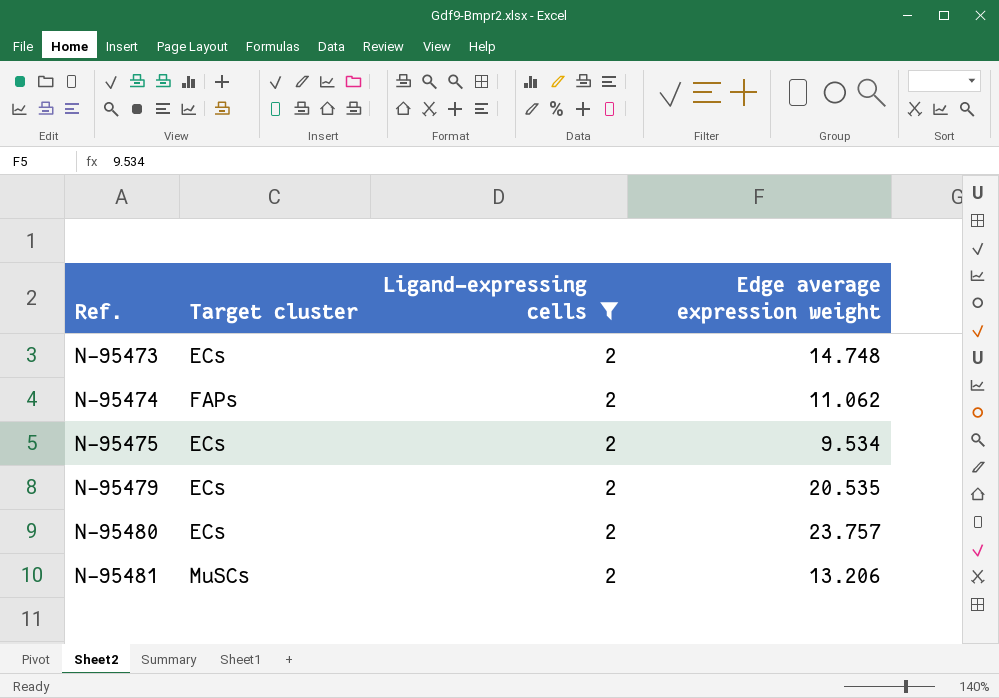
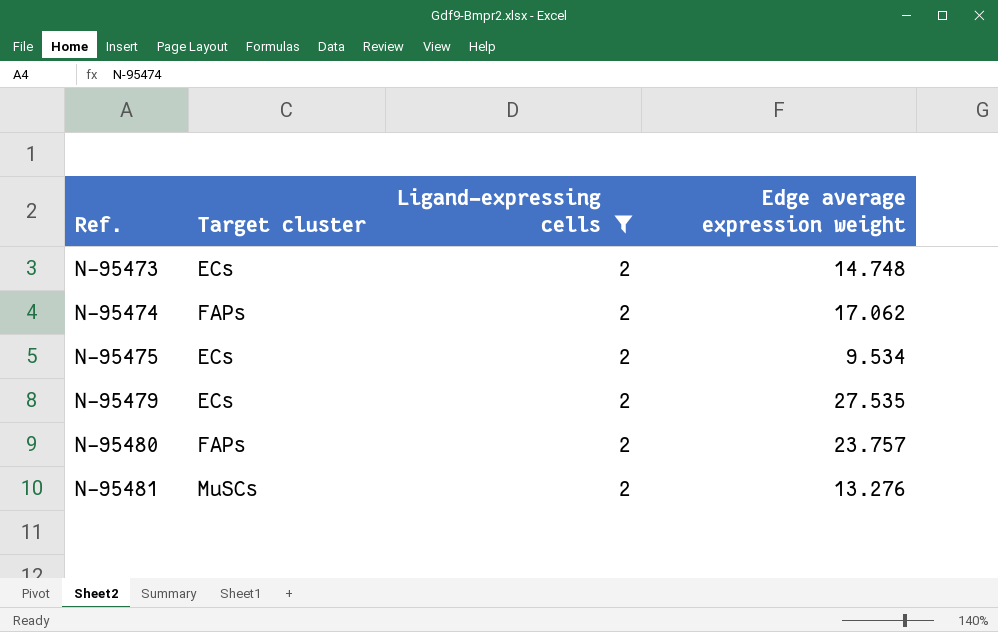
N-95474 | Edge average expression weight: 11.062 -> 17.062
N-95479 | Edge average expression weight: 20.535 -> 27.535
N-95480 | Target cluster: ECs -> FAPs
N-95481 | Edge average expression weight: 13.206 -> 13.276

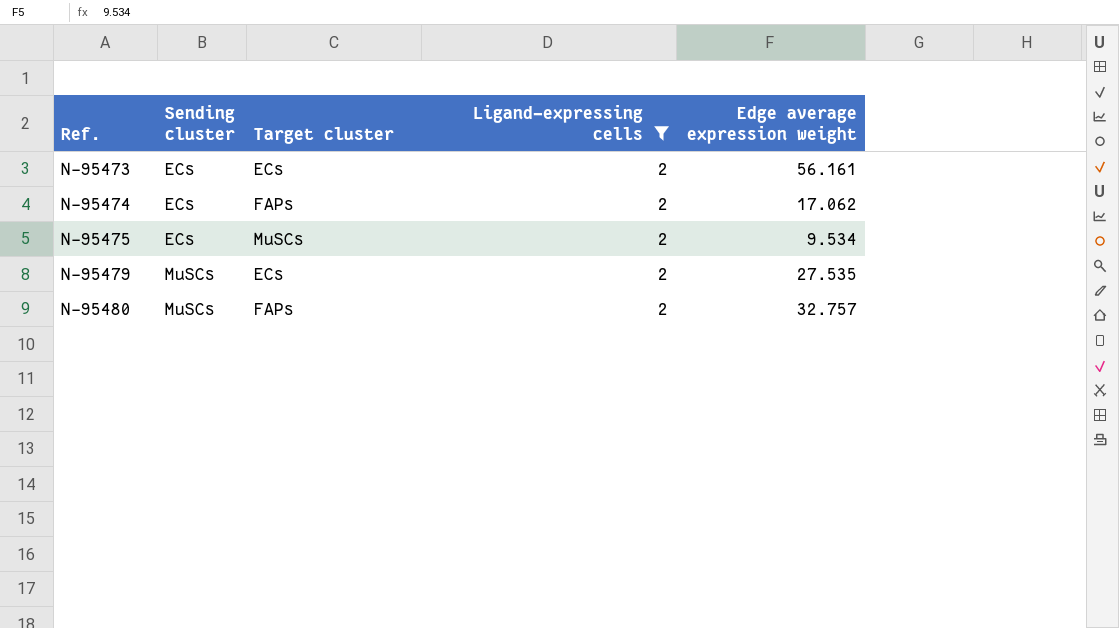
column Sending cluster | position: none -> 2
row N-95481: MuSCs | 2 | 13.276 -> none
N-95473 | Edge average expression weight: 14.748 -> 56.161
N-95475 | Target cluster: ECs -> MuSCs
N-95480 | Edge average expression weight: 23.757 -> 32.757

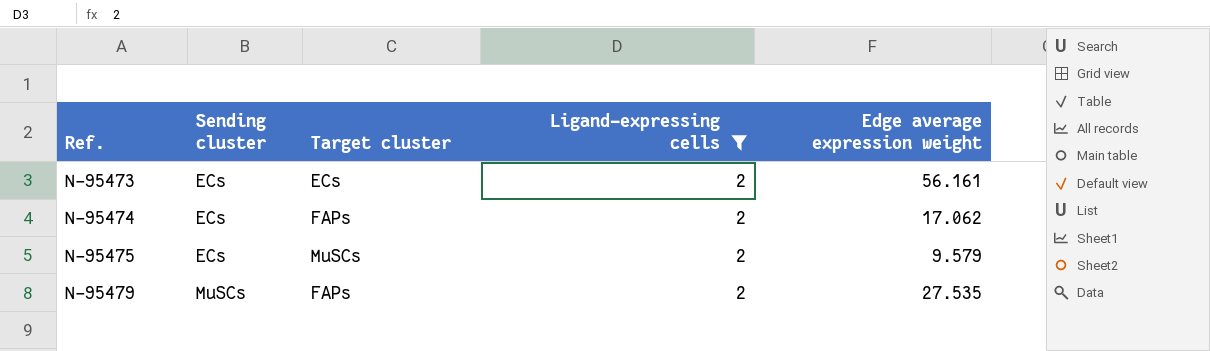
row N-95480: MuSCs | FAPs | 2 | 32.757 -> none
N-95475 | Edge average expression weight: 9.534 -> 9.579
N-95479 | Target cluster: ECs -> FAPs

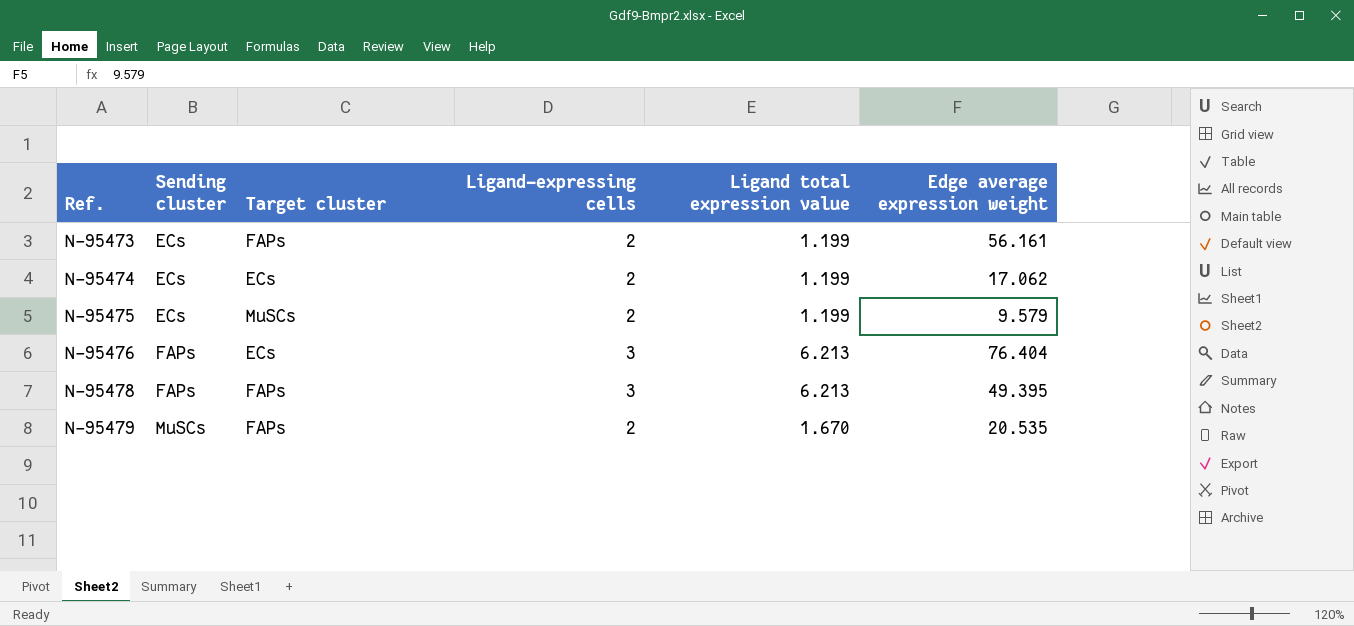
filter: Ligand-expressing cells = 2 -> none
column Ligand total expression value | position: none -> 5
N-95473 | Target cluster: ECs -> FAPs
N-95474 | Target cluster: FAPs -> ECs
N-95479 | Edge average expression weight: 27.535 -> 20.535

